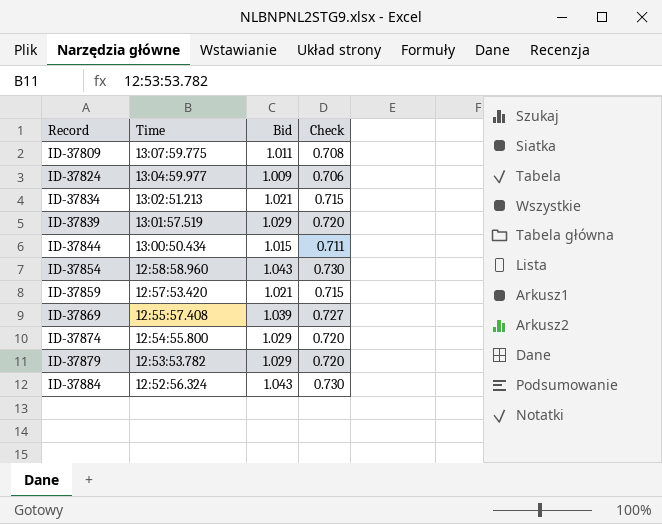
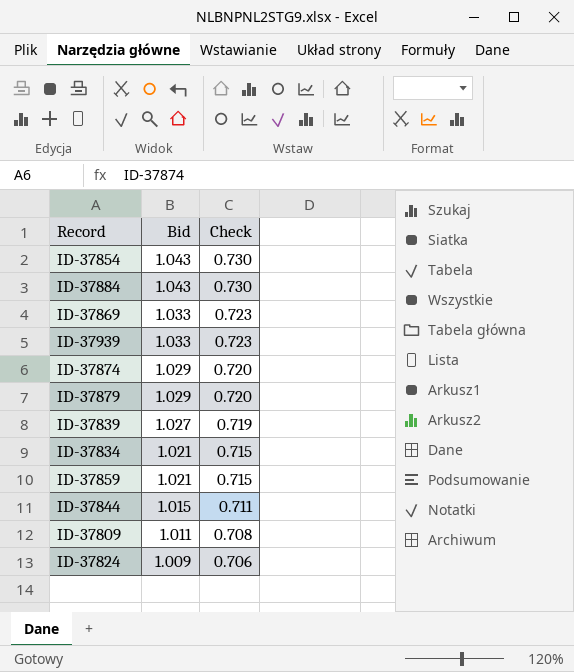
row order: Record ascending -> Bid descending
column Time | position: 2 -> none
ID-37869 | Bid: 1.039 -> 1.033
ID-37869 | Check: 0.727 -> 0.723
row ID-37939: none -> 1.033 | 0.723
ID-37839 | Bid: 1.029 -> 1.027
ID-37839 | Check: 0.720 -> 0.719

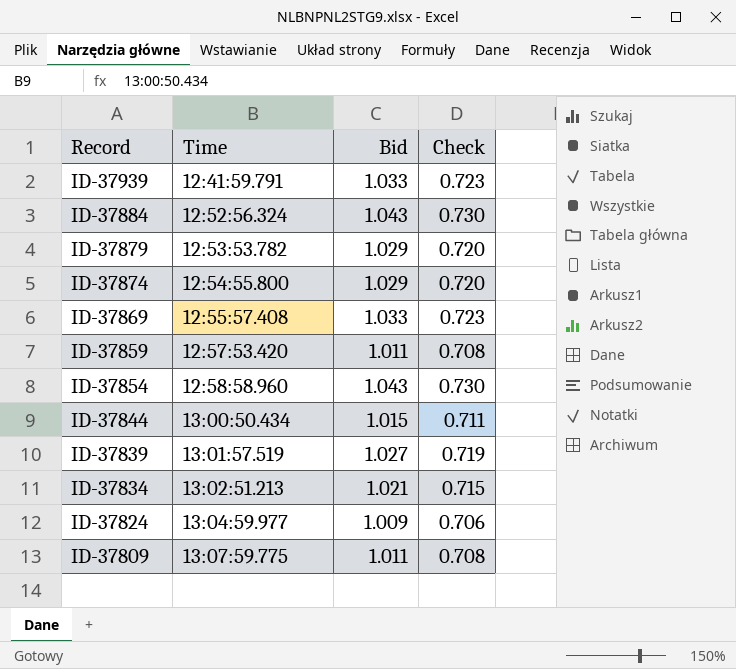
row order: Bid descending -> Record descending
column Time | position: none -> 2
ID-37859 | Bid: 1.021 -> 1.011
ID-37859 | Check: 0.715 -> 0.708

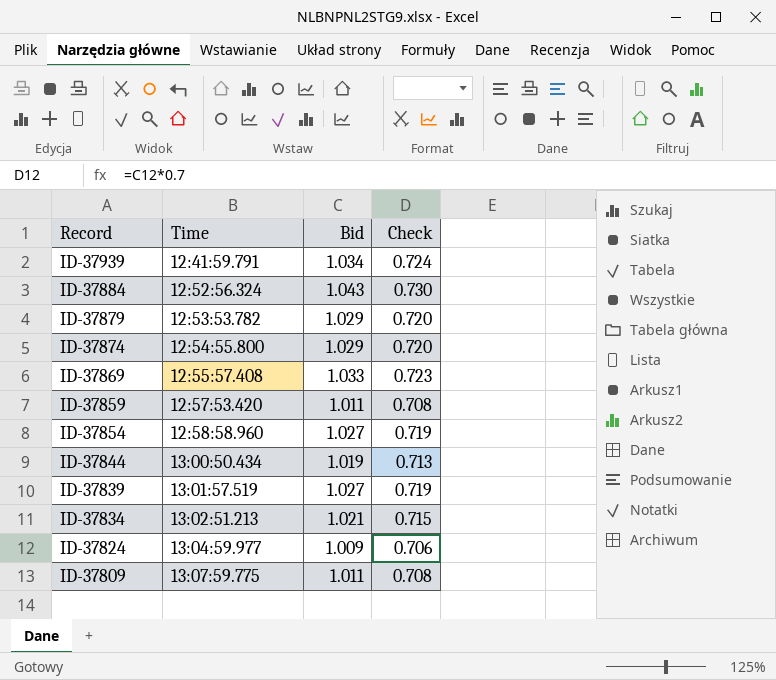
ID-37939 | Bid: 1.033 -> 1.034
ID-37939 | Check: 0.723 -> 0.724
ID-37854 | Bid: 1.043 -> 1.027
ID-37854 | Check: 0.730 -> 0.719
ID-37844 | Bid: 1.015 -> 1.019
ID-37844 | Check: 0.711 -> 0.713

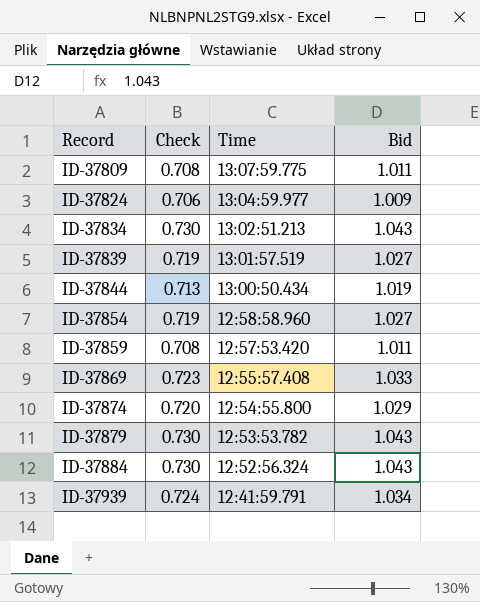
row order: Record descending -> Record ascending
column Check | position: 4 -> 2
ID-37834 | Check: 0.715 -> 0.730
ID-37834 | Bid: 1.021 -> 1.043
ID-37879 | Check: 0.720 -> 0.730
ID-37879 | Bid: 1.029 -> 1.043

